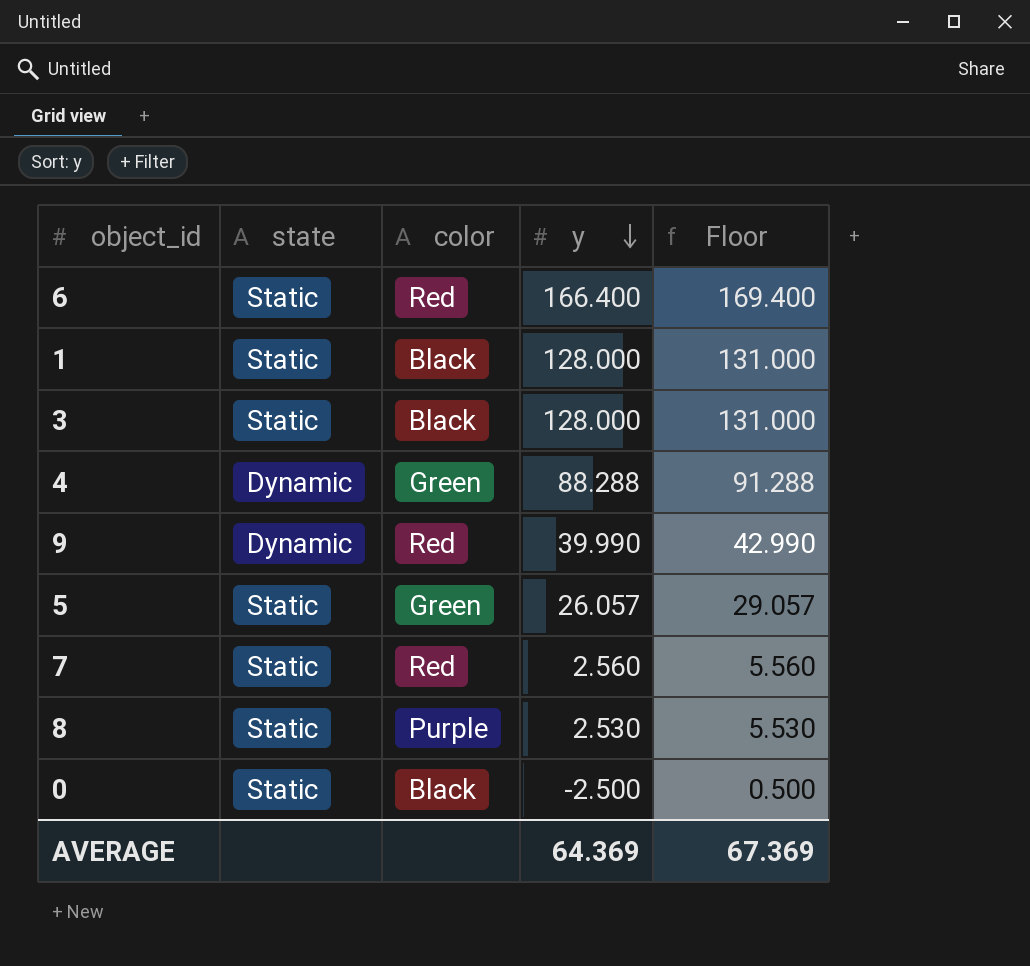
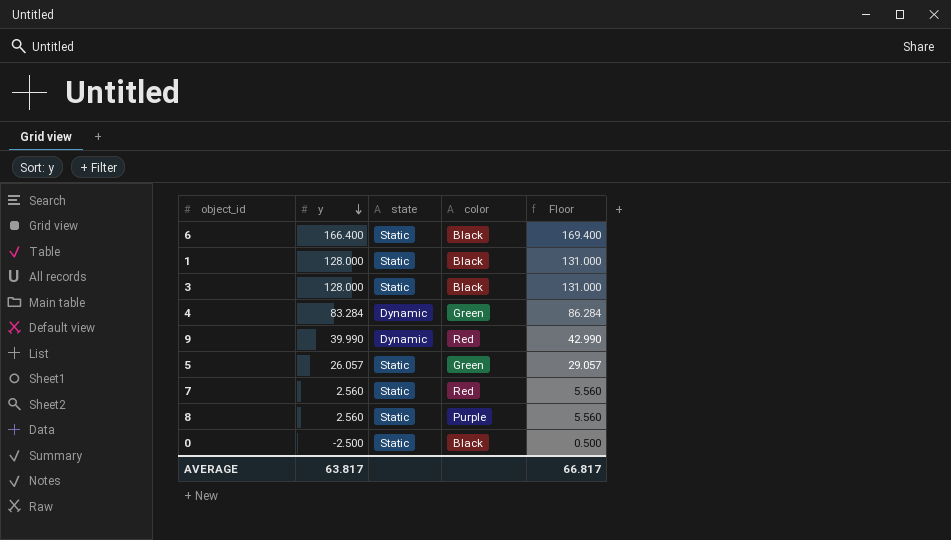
column y | position: 4 -> 2
6 | color: Red -> Black
4 | y: 88.288 -> 83.284
4 | Floor: 91.288 -> 86.284
8 | y: 2.530 -> 2.560
8 | Floor: 5.530 -> 5.560
AVERAGE | y: 64.369 -> 63.817
AVERAGE | Floor: 67.369 -> 66.817

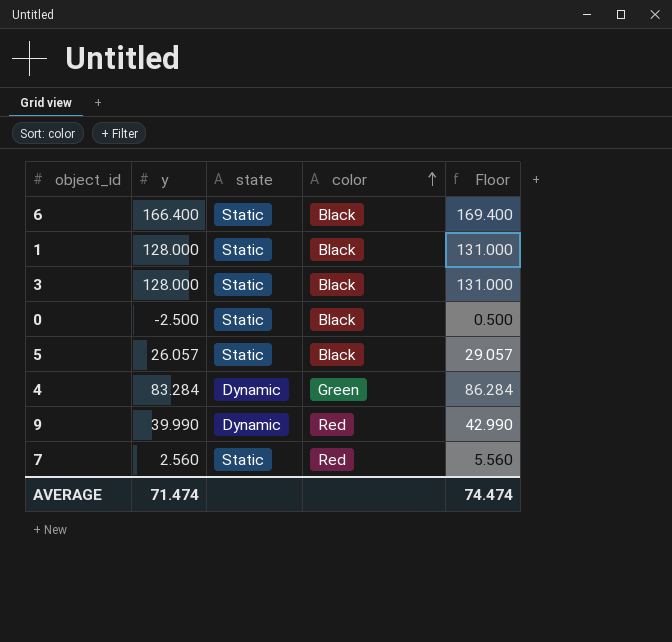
row order: y descending -> color ascending
row 8: 2.560 | Static | Purple | 5.560 -> none
5 | color: Green -> Black
AVERAGE | y: 63.817 -> 71.474
AVERAGE | Floor: 66.817 -> 74.474

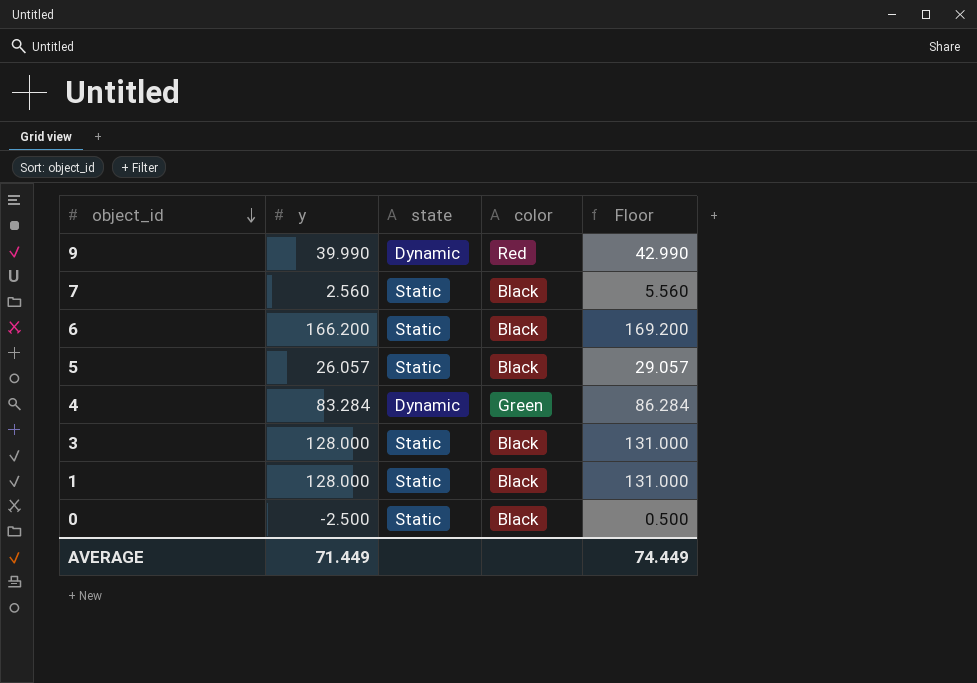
row order: color ascending -> object_id descending
7 | color: Red -> Black
6 | y: 166.400 -> 166.200
6 | Floor: 169.400 -> 169.200
AVERAGE | y: 71.474 -> 71.449
AVERAGE | Floor: 74.474 -> 74.449

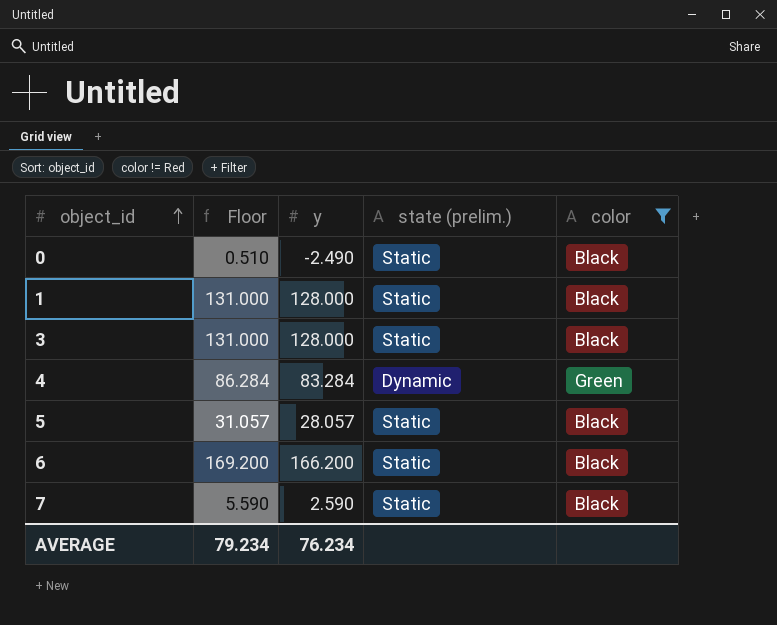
filter: none -> color != Red
row order: object_id descending -> object_id ascending
column Floor | position: 5 -> 2
column name: state -> state (prelim.)
0 | Floor: 0.500 -> 0.510
0 | y: -2.500 -> -2.490
5 | Floor: 29.057 -> 31.057
5 | y: 26.057 -> 28.057
7 | Floor: 5.560 -> 5.590
7 | y: 2.560 -> 2.590
AVERAGE | Floor: 74.449 -> 79.234
AVERAGE | y: 71.449 -> 76.234

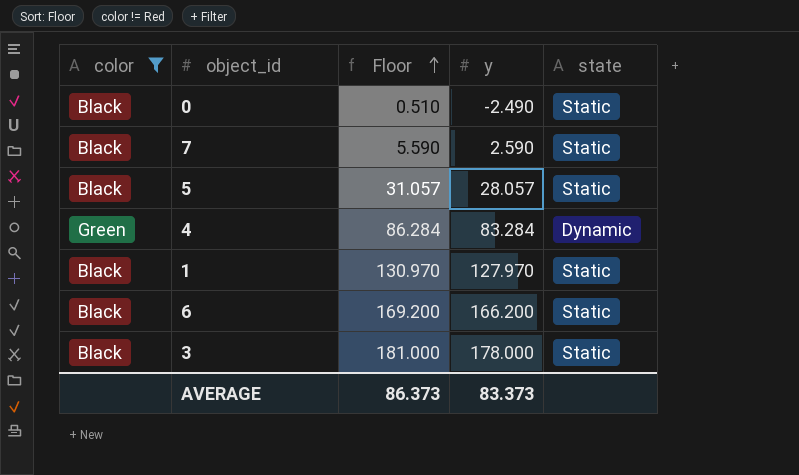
row order: object_id ascending -> Floor ascending
column color | position: 5 -> 1
column name: state (prelim.) -> state
1 | Floor: 131.000 -> 130.970
1 | y: 128.000 -> 127.970
3 | Floor: 131.000 -> 181.000
3 | y: 128.000 -> 178.000
AVERAGE | Floor: 79.234 -> 86.373
AVERAGE | y: 76.234 -> 83.373

